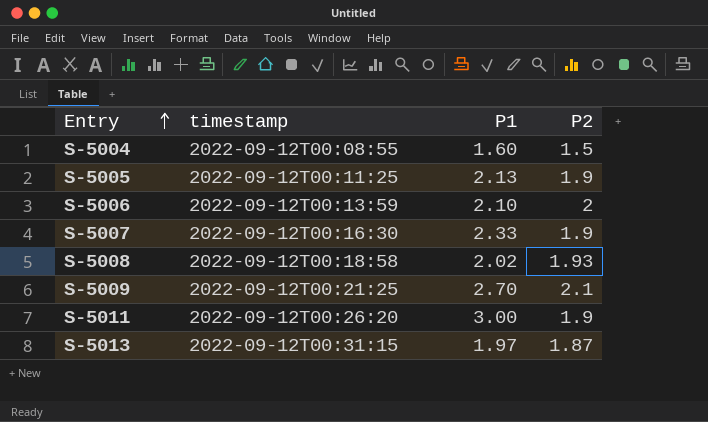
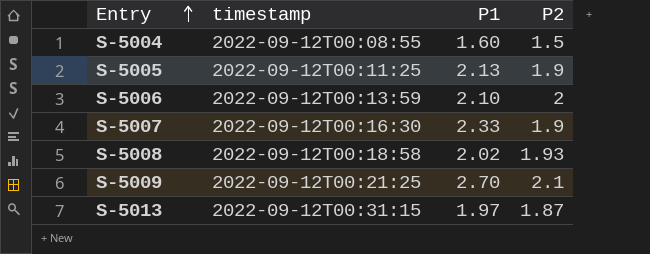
row S-5011: 2022-09-12T00:26:20 | 3.00 | 1.9 -> none

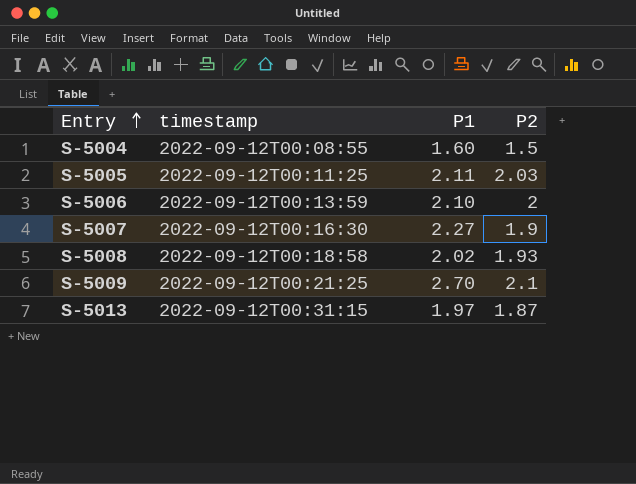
S-5005 | P1: 2.13 -> 2.11
S-5005 | P2: 1.9 -> 2.03
S-5007 | P1: 2.33 -> 2.27

